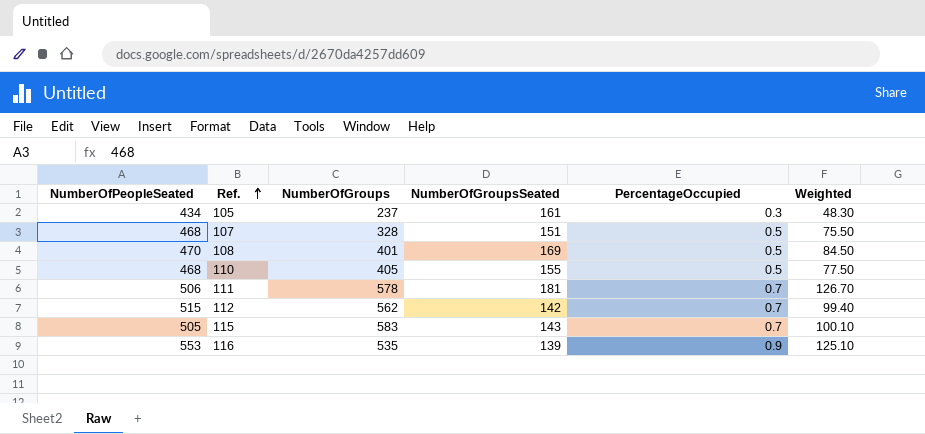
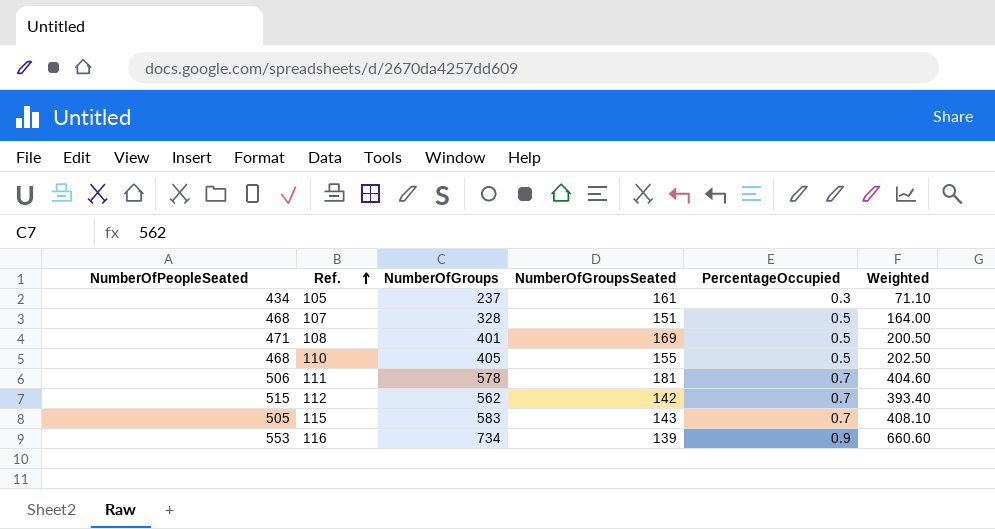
column Weighted | formula: [NumberOfGroupsSeated] * [PercentageOccupied] -> [NumberOfGroups] * [PercentageOccupied]
108 | NumberOfPeopleSeated: 470 -> 471
116 | NumberOfGroups: 535 -> 734

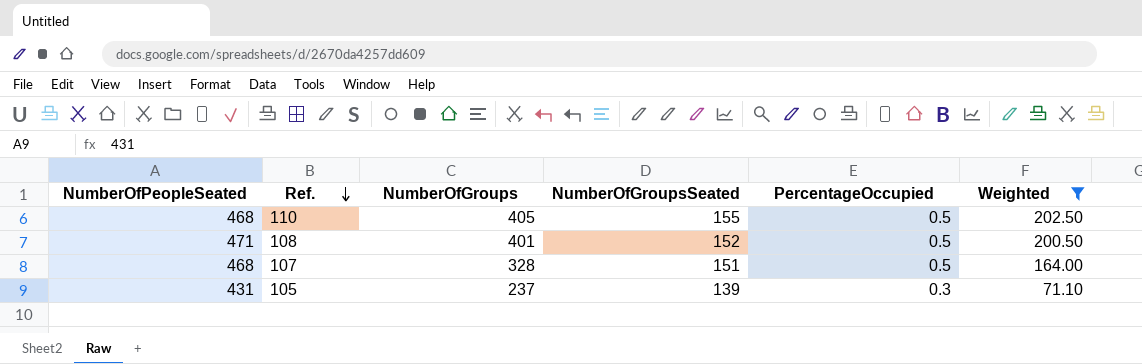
filter: none -> Weighted <= 202.50
row order: Ref. ascending -> Ref. descending
108 | NumberOfGroupsSeated: 169 -> 152
105 | NumberOfPeopleSeated: 434 -> 431
105 | NumberOfGroupsSeated: 161 -> 139

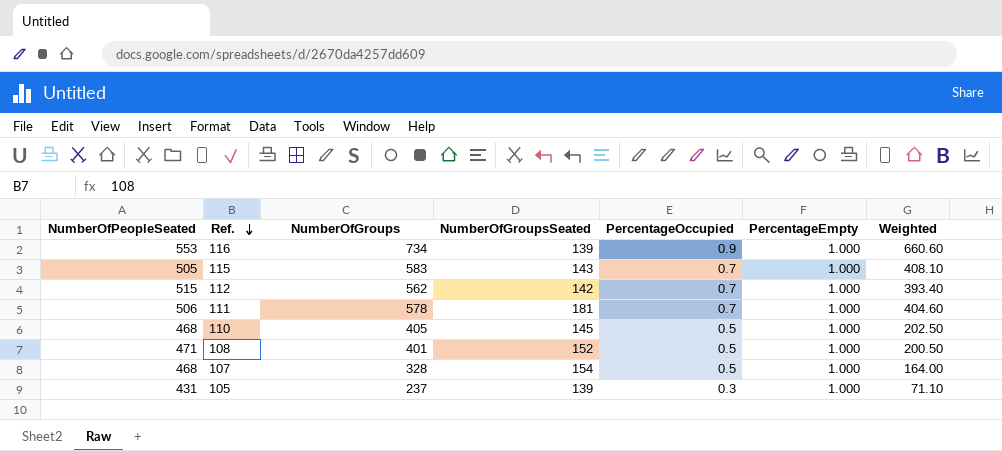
filter: Weighted <= 202.50 -> none
column PercentageEmpty | position: none -> 6
110 | NumberOfGroupsSeated: 155 -> 145
107 | NumberOfGroupsSeated: 151 -> 154

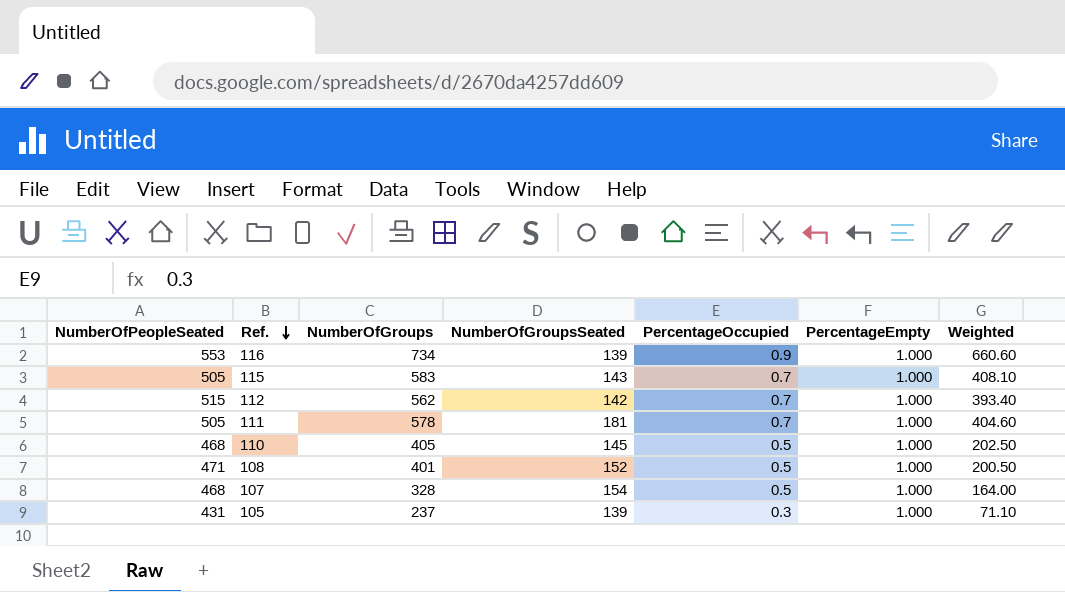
111 | NumberOfPeopleSeated: 506 -> 505

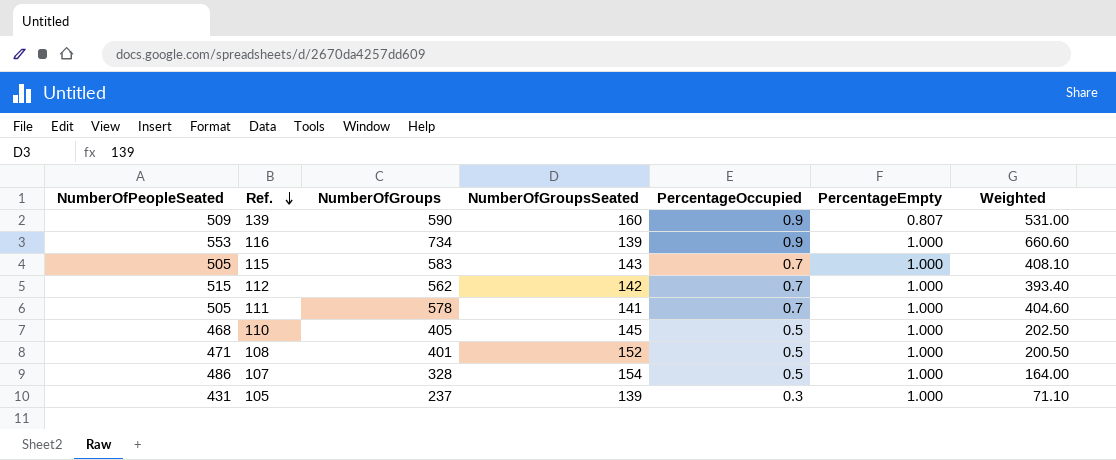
row 139: none -> 509 | 590 | 160 | 0.9 | 0.807 | 531.00
111 | NumberOfGroupsSeated: 181 -> 141
107 | NumberOfPeopleSeated: 468 -> 486

